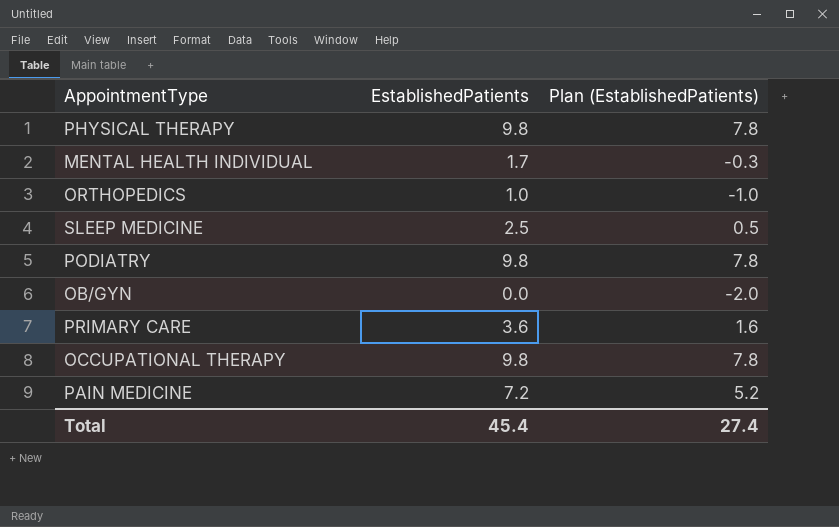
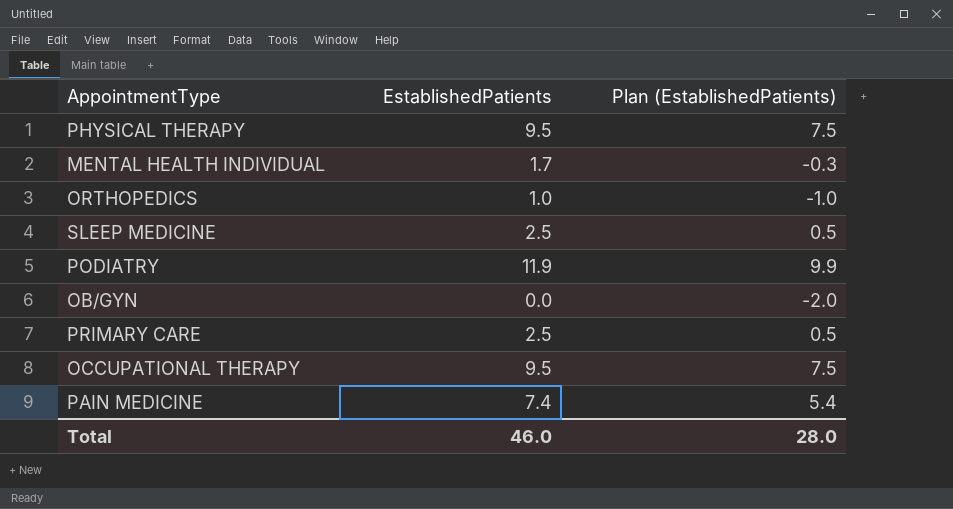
PHYSICAL THERAPY | EstablishedPatients: 9.8 -> 9.5
PHYSICAL THERAPY | Plan (EstablishedPatients): 7.8 -> 7.5
PODIATRY | EstablishedPatients: 9.8 -> 11.9
PODIATRY | Plan (EstablishedPatients): 7.8 -> 9.9
PRIMARY CARE | EstablishedPatients: 3.6 -> 2.5
PRIMARY CARE | Plan (EstablishedPatients): 1.6 -> 0.5
OCCUPATIONAL THERAPY | EstablishedPatients: 9.8 -> 9.5
OCCUPATIONAL THERAPY | Plan (EstablishedPatients): 7.8 -> 7.5
PAIN MEDICINE | EstablishedPatients: 7.2 -> 7.4
PAIN MEDICINE | Plan (EstablishedPatients): 5.2 -> 5.4
Total | EstablishedPatients: 45.4 -> 46.0
Total | Plan (EstablishedPatients): 27.4 -> 28.0

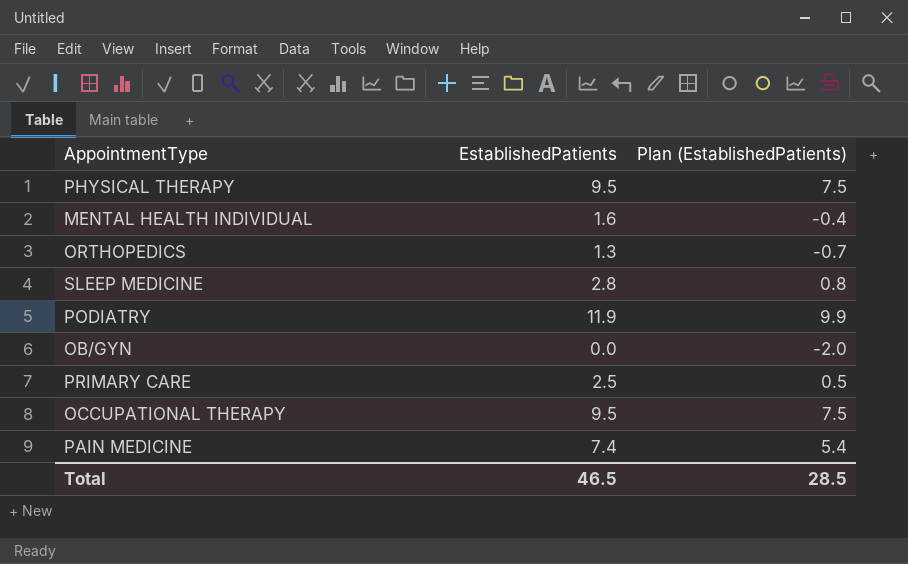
MENTAL HEALTH INDIVIDUAL | EstablishedPatients: 1.7 -> 1.6
MENTAL HEALTH INDIVIDUAL | Plan (EstablishedPatients): -0.3 -> -0.4
ORTHOPEDICS | EstablishedPatients: 1.0 -> 1.3
ORTHOPEDICS | Plan (EstablishedPatients): -1.0 -> -0.7
SLEEP MEDICINE | EstablishedPatients: 2.5 -> 2.8
SLEEP MEDICINE | Plan (EstablishedPatients): 0.5 -> 0.8
Total | EstablishedPatients: 46.0 -> 46.5
Total | Plan (EstablishedPatients): 28.0 -> 28.5

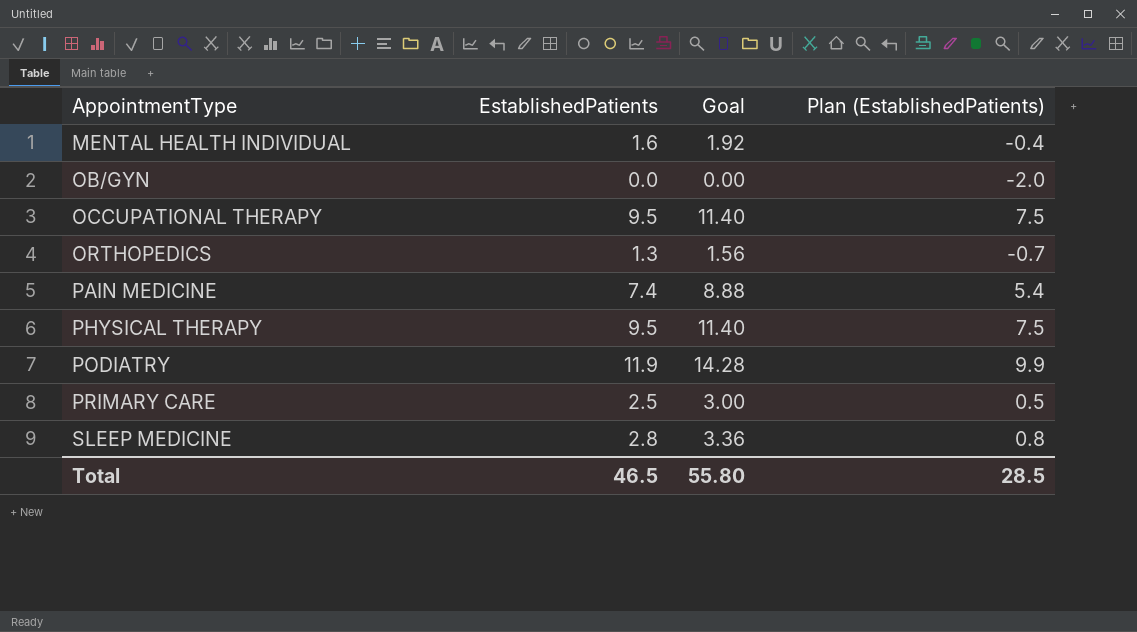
row order: none -> AppointmentType ascending
column Goal | formula: none -> [EstablishedPatients] * 1.2

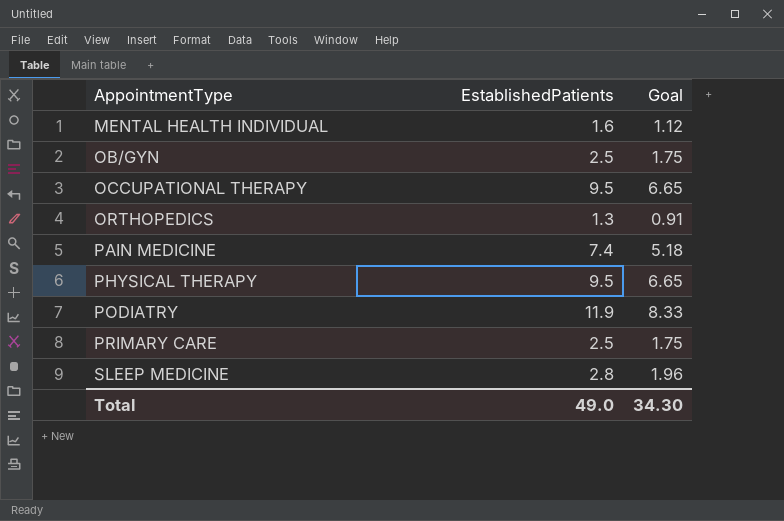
column Plan (EstablishedPatients) | formula: [EstablishedPatients] - 2 -> none
column Goal | formula: [EstablishedPatients] * 1.2 -> [EstablishedPatients] * 0.7
OB/GYN | EstablishedPatients: 0.0 -> 2.5
Total | EstablishedPatients: 46.5 -> 49.0
Total | Goal: 55.80 -> 34.30

